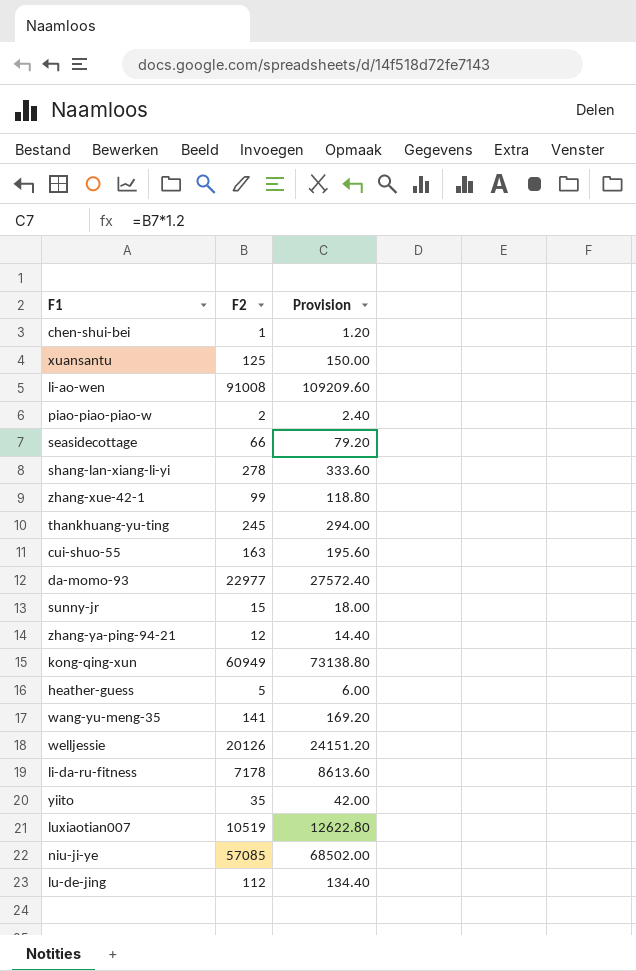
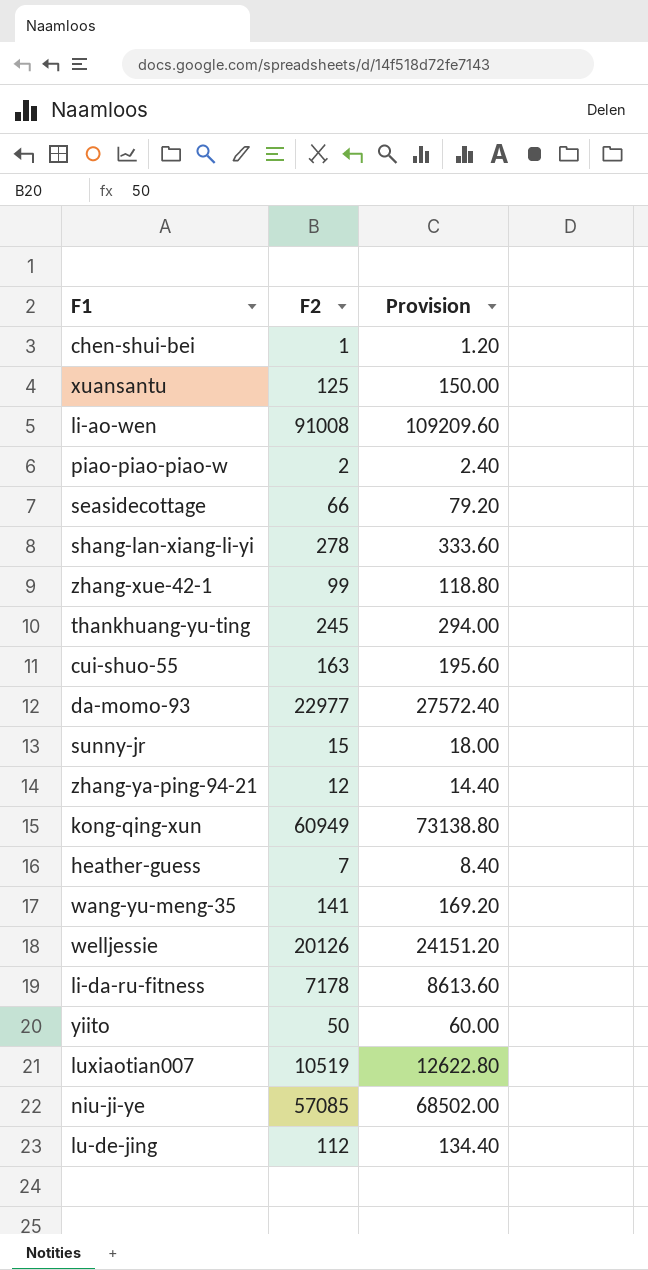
heather-guess | F2: 5 -> 7
heather-guess | Provision: 6.00 -> 8.40
yiito | F2: 35 -> 50
yiito | Provision: 42.00 -> 60.00

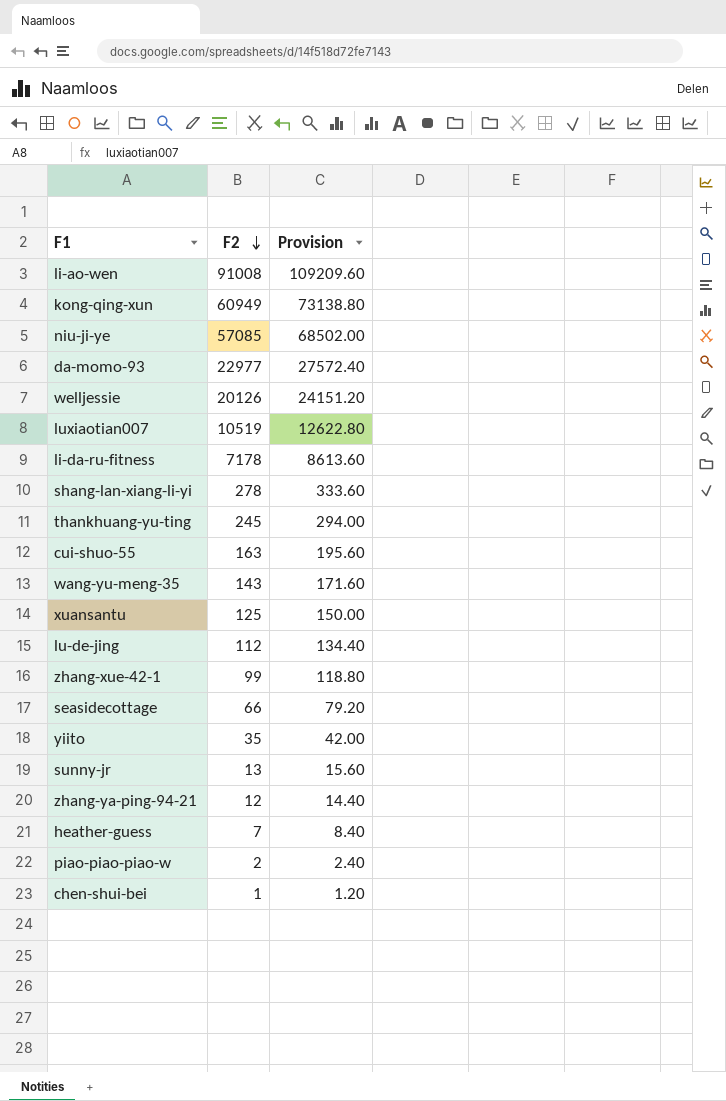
row order: none -> F2 descending
wang-yu-meng-35 | F2: 141 -> 143
wang-yu-meng-35 | Provision: 169.20 -> 171.60
yiito | F2: 50 -> 35
yiito | Provision: 60.00 -> 42.00
sunny-jr | F2: 15 -> 13
sunny-jr | Provision: 18.00 -> 15.60

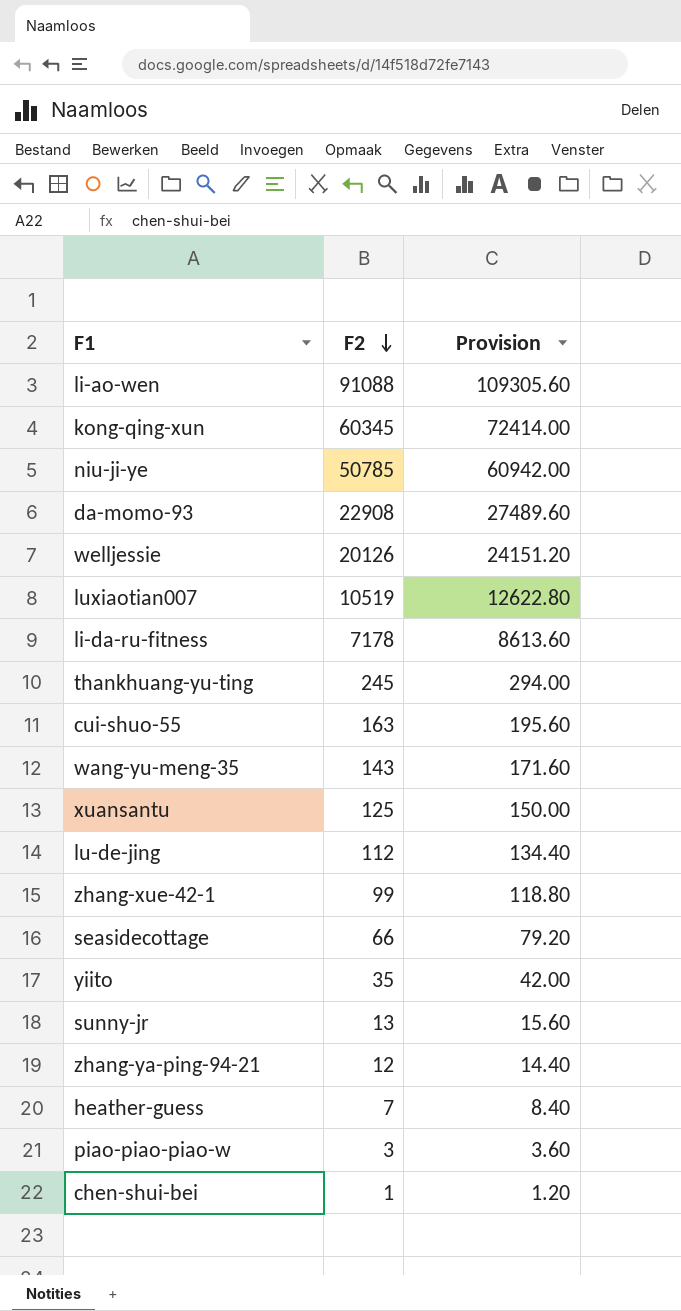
row shang-lan-xiang-li-yi: 278 | 333.60 -> none
li-ao-wen | F2: 91008 -> 91088
li-ao-wen | Provision: 109209.60 -> 109305.60
kong-qing-xun | F2: 60949 -> 60345
kong-qing-xun | Provision: 73138.80 -> 72414.00
niu-ji-ye | F2: 57085 -> 50785
niu-ji-ye | Provision: 68502.00 -> 60942.00
da-momo-93 | F2: 22977 -> 22908
da-momo-93 | Provision: 27572.40 -> 27489.60
piao-piao-piao-w | F2: 2 -> 3
piao-piao-piao-w | Provision: 2.40 -> 3.60

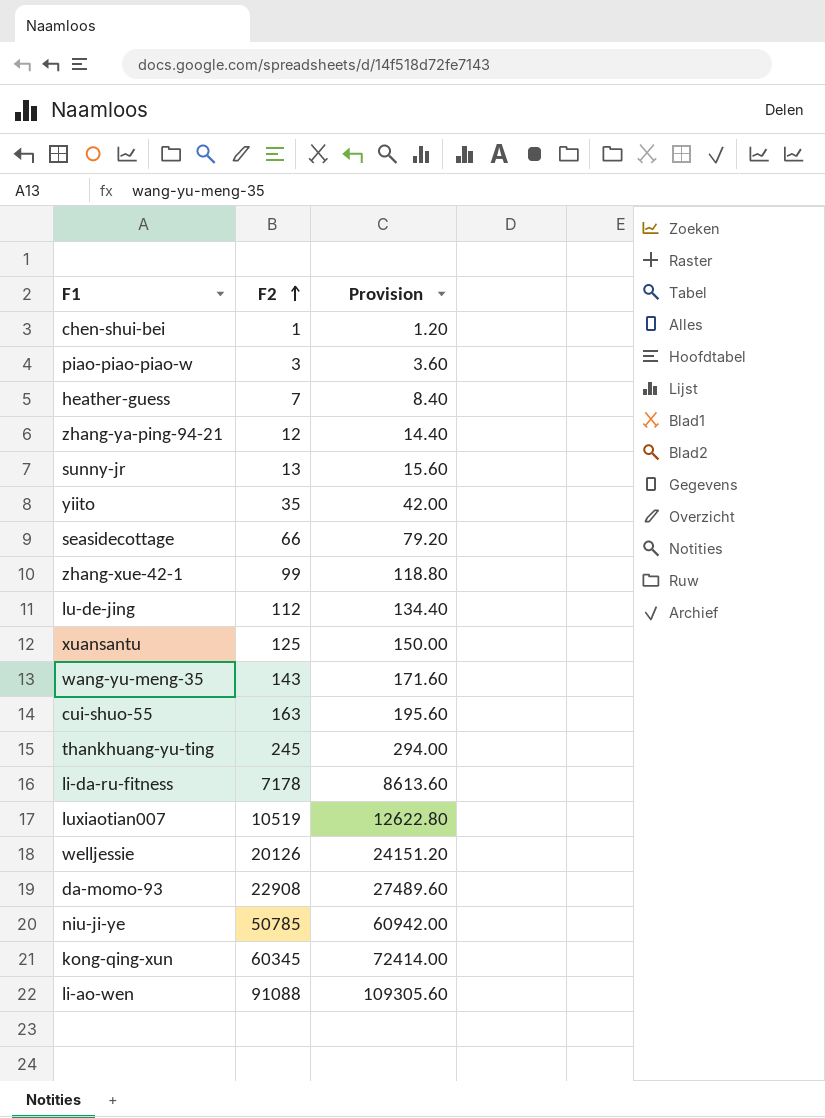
row order: F2 descending -> F2 ascending

